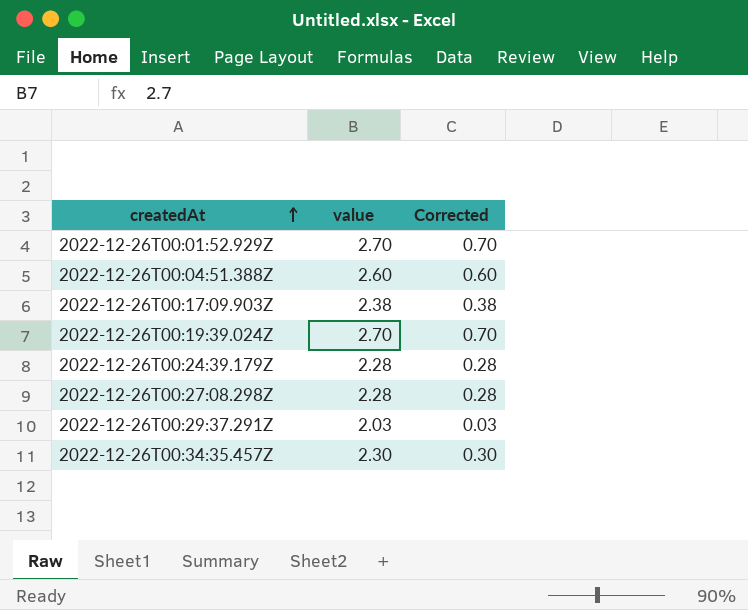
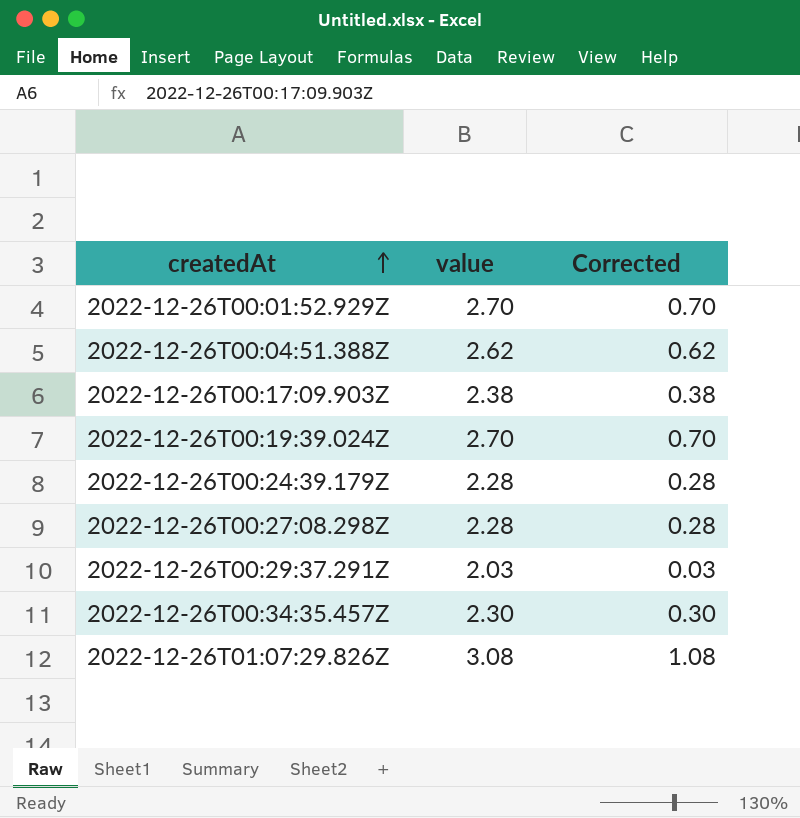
2022-12-26T00:04:51.388Z | value: 2.60 -> 2.62
2022-12-26T00:04:51.388Z | Corrected: 0.60 -> 0.62
row 2022-12-26T01:07:29.826Z: none -> 3.08 | 1.08

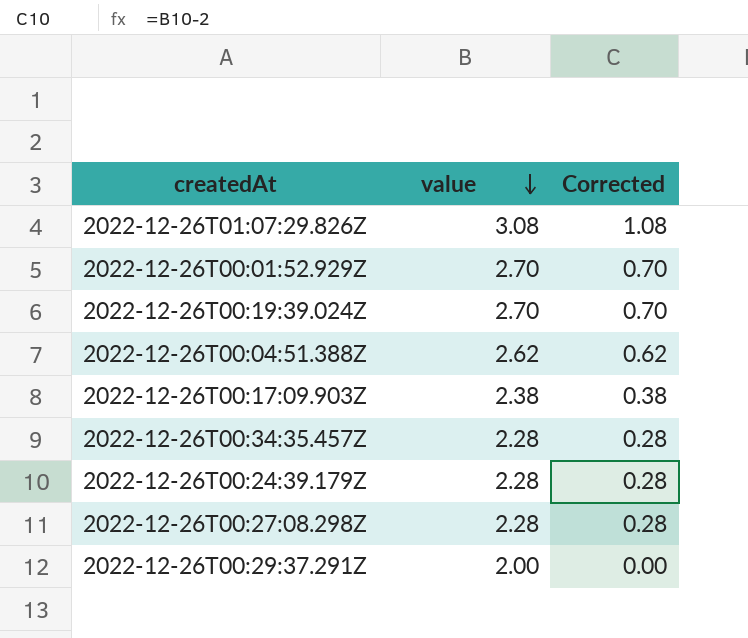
row order: createdAt ascending -> value descending
2022-12-26T00:34:35.457Z | value: 2.30 -> 2.28
2022-12-26T00:34:35.457Z | Corrected: 0.30 -> 0.28
2022-12-26T00:29:37.291Z | value: 2.03 -> 2.00
2022-12-26T00:29:37.291Z | Corrected: 0.03 -> 0.00

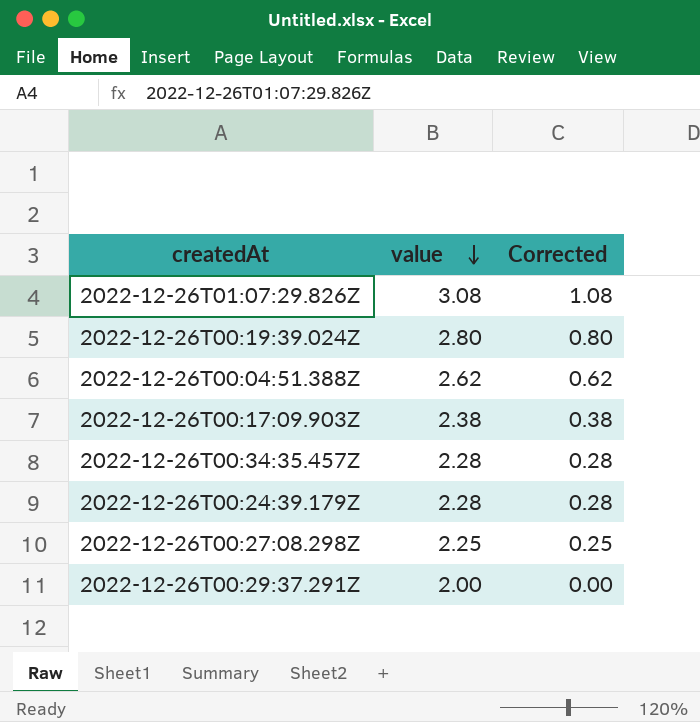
row 2022-12-26T00:01:52.929Z: 2.70 | 0.70 -> none
2022-12-26T00:19:39.024Z | value: 2.70 -> 2.80
2022-12-26T00:19:39.024Z | Corrected: 0.70 -> 0.80
2022-12-26T00:27:08.298Z | value: 2.28 -> 2.25
2022-12-26T00:27:08.298Z | Corrected: 0.28 -> 0.25

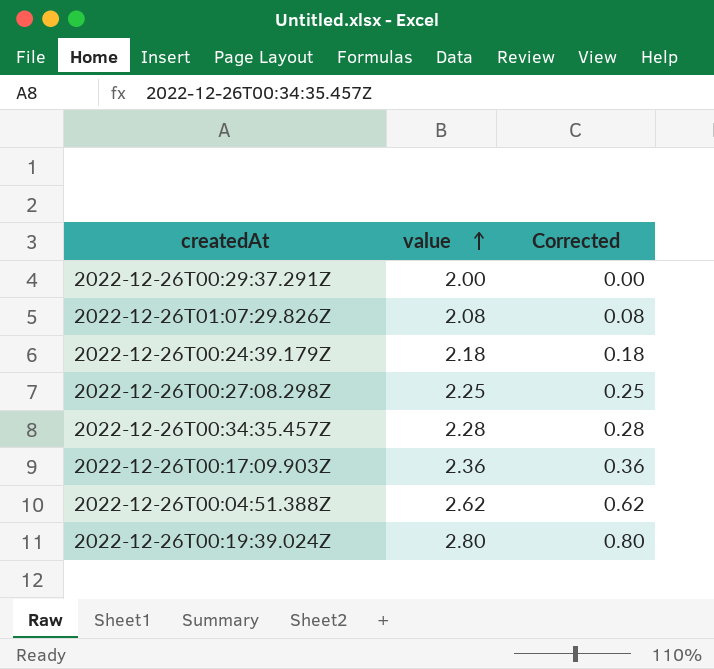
row order: value descending -> value ascending
2022-12-26T01:07:29.826Z | value: 3.08 -> 2.08
2022-12-26T01:07:29.826Z | Corrected: 1.08 -> 0.08
2022-12-26T00:24:39.179Z | value: 2.28 -> 2.18
2022-12-26T00:24:39.179Z | Corrected: 0.28 -> 0.18
2022-12-26T00:17:09.903Z | value: 2.38 -> 2.36
2022-12-26T00:17:09.903Z | Corrected: 0.38 -> 0.36

